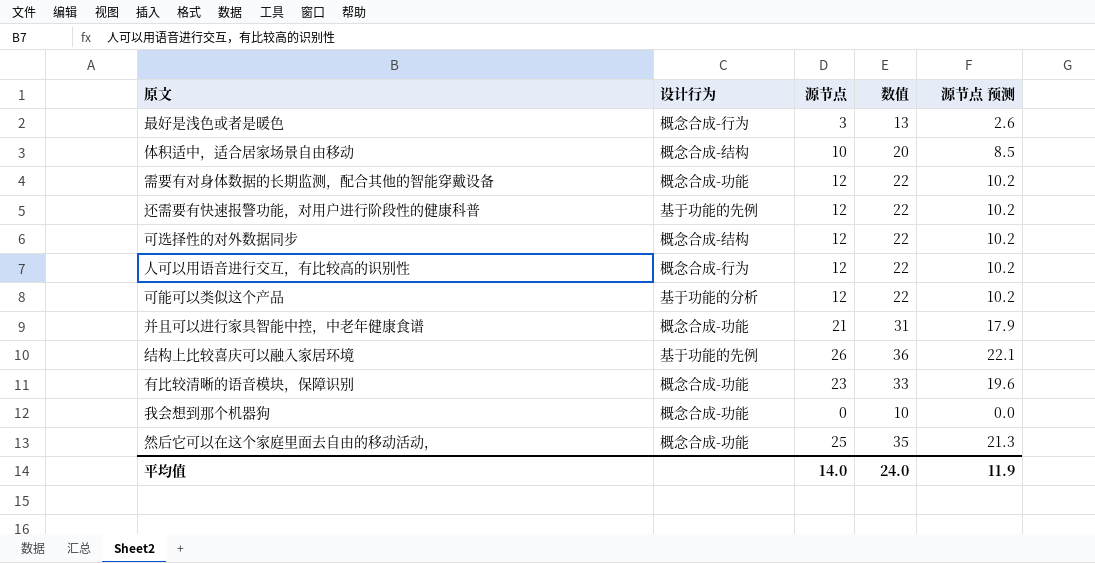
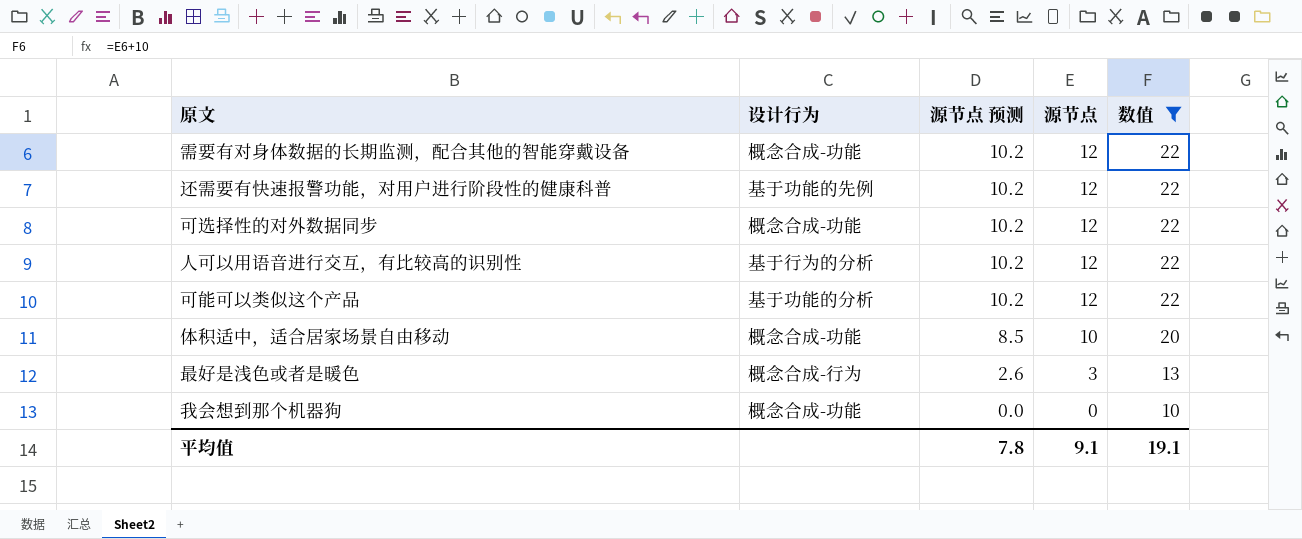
filter: none -> 数值 <= 22
row order: none -> 源节点 预测 descending
column 源节点 预测 | position: 5 -> 3
可选择性的对外数据同步 | 设计行为: 概念合成-结构 -> 概念合成-功能
人可以用语音进行交互，有比较高的识别性 | 设计行为: 概念合成-行为 -> 基于行为的分析
体积适中，适合居家场景自由移动 | 设计行为: 概念合成-结构 -> 概念合成-功能
平均值 | 源节点 预测: 11.9 -> 7.8
平均值 | 源节点: 14.0 -> 9.1
平均值 | 数值: 24.0 -> 19.1

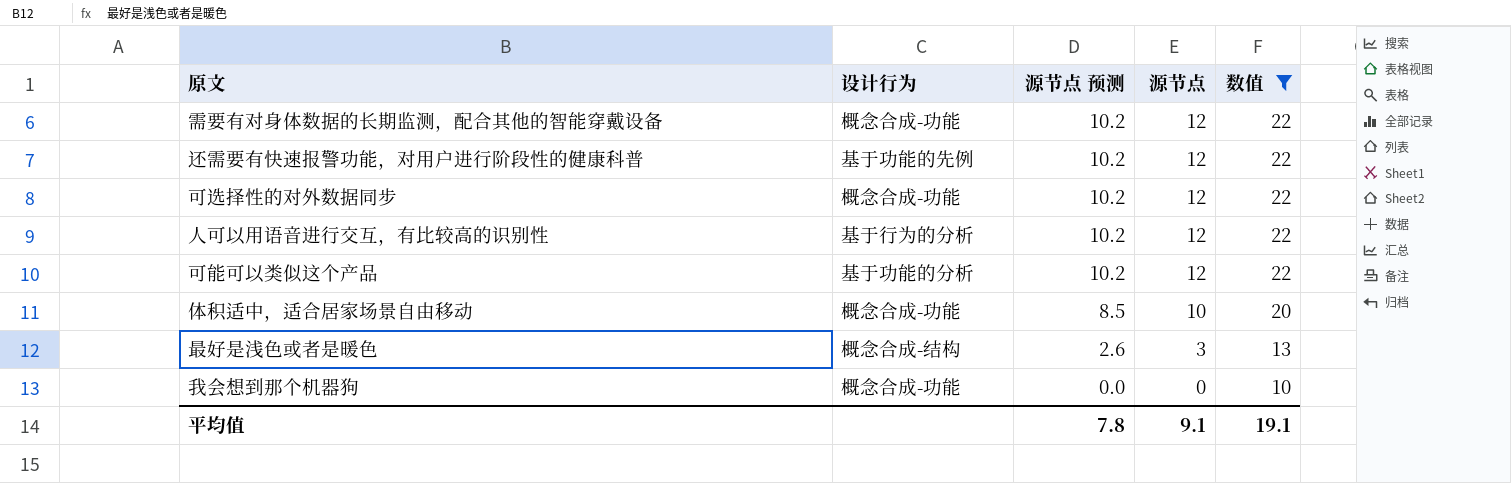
最好是浅色或者是暖色 | 设计行为: 概念合成-行为 -> 概念合成-结构

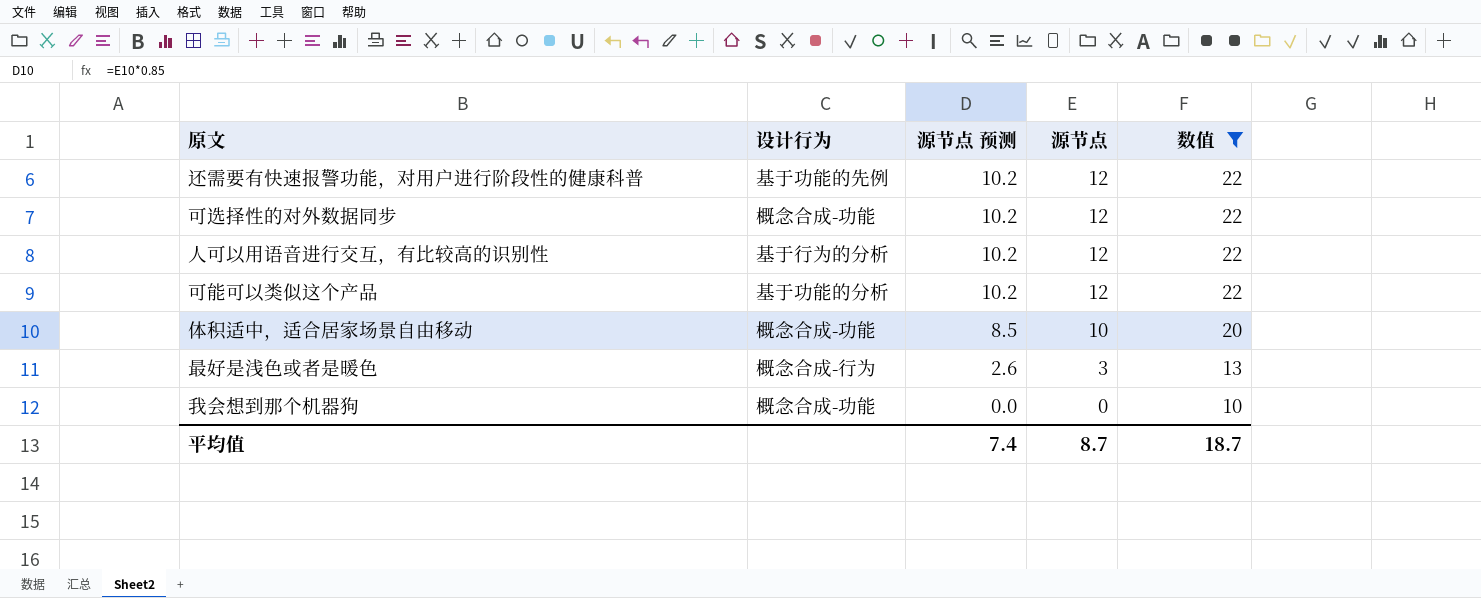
row 需要有对身体数据的长期监测，配合其他的智能穿戴设备: 概念合成-功能 | 10.2 | 12 | 22 -> none
最好是浅色或者是暖色 | 设计行为: 概念合成-结构 -> 概念合成-行为
平均值 | 源节点 预测: 7.8 -> 7.4
平均值 | 源节点: 9.1 -> 8.7
平均值 | 数值: 19.1 -> 18.7

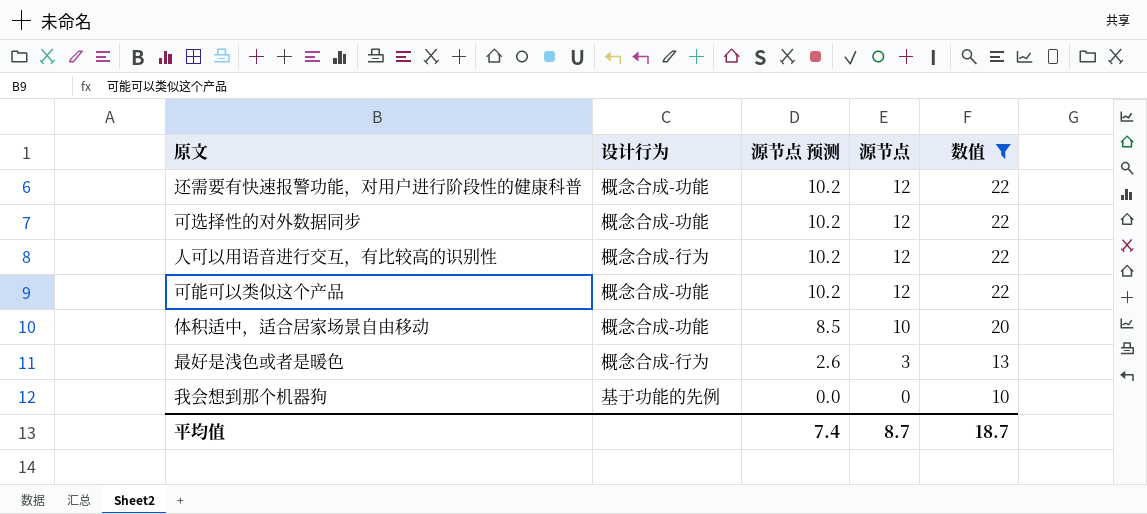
还需要有快速报警功能，对用户进行阶段性的健康科普 | 设计行为: 基于功能的先例 -> 概念合成-功能
人可以用语音进行交互，有比较高的识别性 | 设计行为: 基于行为的分析 -> 概念合成-行为
可能可以类似这个产品 | 设计行为: 基于功能的分析 -> 概念合成-功能
我会想到那个机器狗 | 设计行为: 概念合成-功能 -> 基于功能的先例

